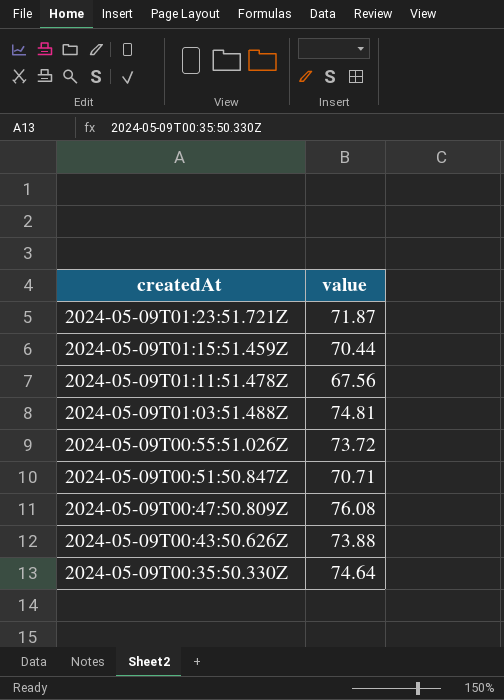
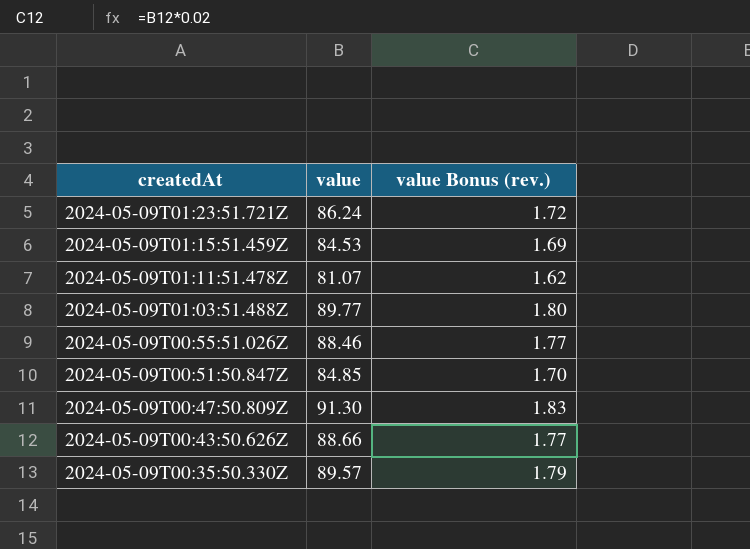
column value Bonus (rev.) | formula: none -> [value] * 0.02
2024-05-09T01:23:51.721Z | value: 71.87 -> 86.24
2024-05-09T01:15:51.459Z | value: 70.44 -> 84.53
2024-05-09T01:11:51.478Z | value: 67.56 -> 81.07
2024-05-09T01:03:51.488Z | value: 74.81 -> 89.77
2024-05-09T00:55:51.026Z | value: 73.72 -> 88.46
2024-05-09T00:51:50.847Z | value: 70.71 -> 84.85
2024-05-09T00:47:50.809Z | value: 76.08 -> 91.30
2024-05-09T00:43:50.626Z | value: 73.88 -> 88.66
2024-05-09T00:35:50.330Z | value: 74.64 -> 89.57

